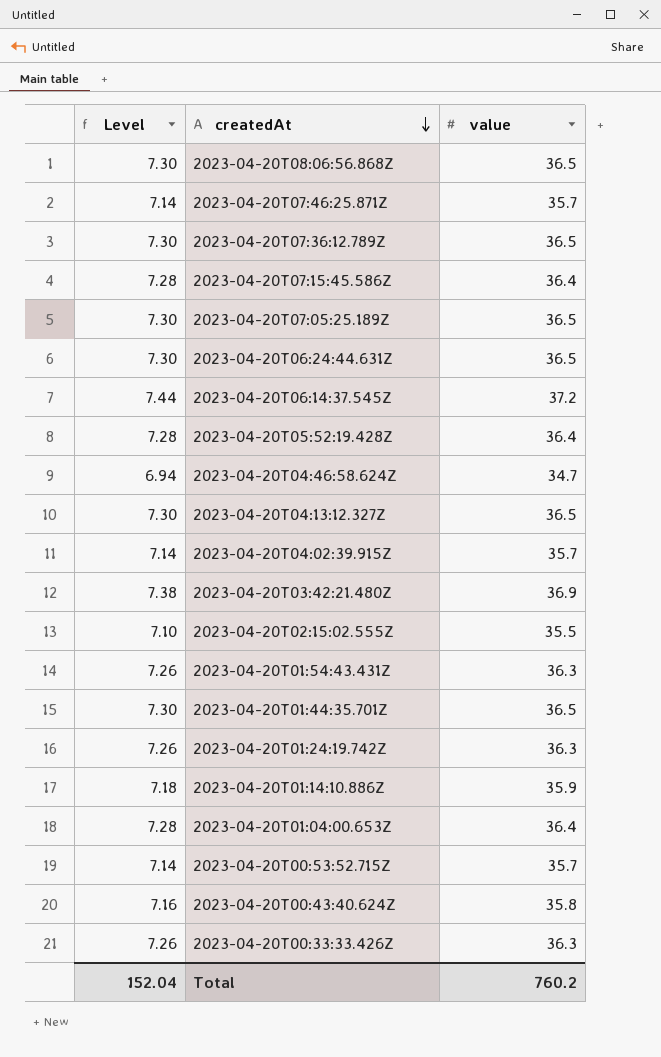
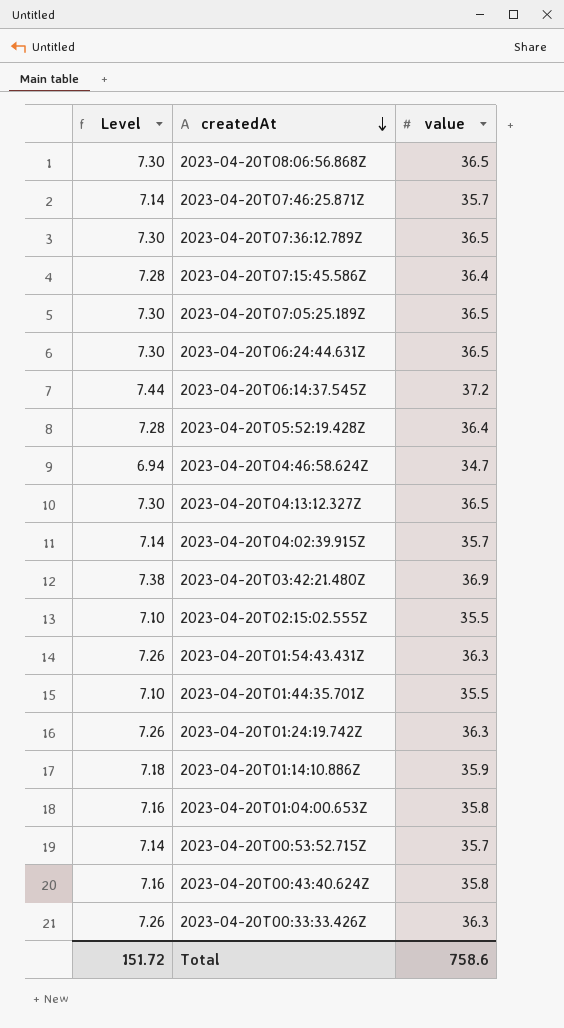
2023-04-20T01:44:35.701Z | Level: 7.30 -> 7.10
2023-04-20T01:44:35.701Z | value: 36.5 -> 35.5
2023-04-20T01:04:00.653Z | Level: 7.28 -> 7.16
2023-04-20T01:04:00.653Z | value: 36.4 -> 35.8
Total | Level: 152.04 -> 151.72
Total | value: 760.2 -> 758.6

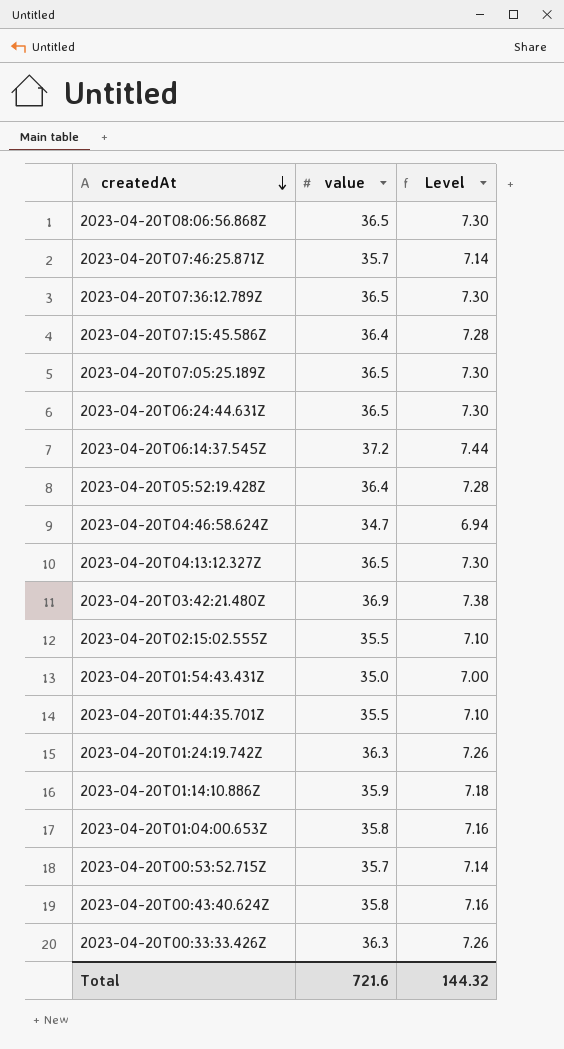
column Level | position: 1 -> 3
row 2023-04-20T04:02:39.915Z: 7.14 | 35.7 -> none
2023-04-20T01:54:43.431Z | value: 36.3 -> 35.0
2023-04-20T01:54:43.431Z | Level: 7.26 -> 7.00
Total | value: 758.6 -> 721.6
Total | Level: 151.72 -> 144.32

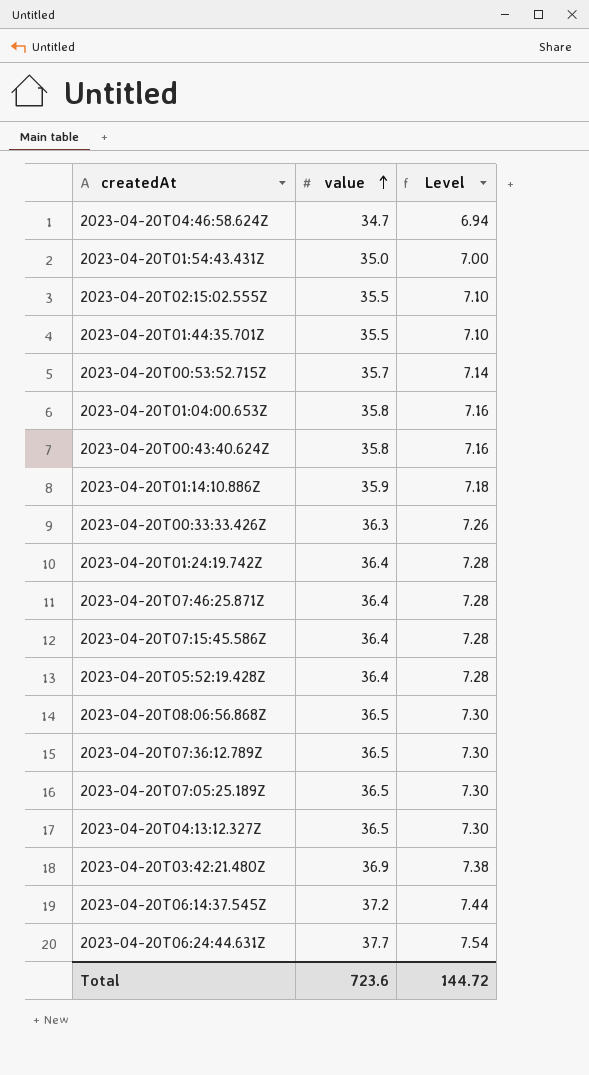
row order: createdAt descending -> value ascending
2023-04-20T01:24:19.742Z | value: 36.3 -> 36.4
2023-04-20T01:24:19.742Z | Level: 7.26 -> 7.28
2023-04-20T07:46:25.871Z | value: 35.7 -> 36.4
2023-04-20T07:46:25.871Z | Level: 7.14 -> 7.28
2023-04-20T06:24:44.631Z | value: 36.5 -> 37.7
2023-04-20T06:24:44.631Z | Level: 7.30 -> 7.54
Total | value: 721.6 -> 723.6
Total | Level: 144.32 -> 144.72

